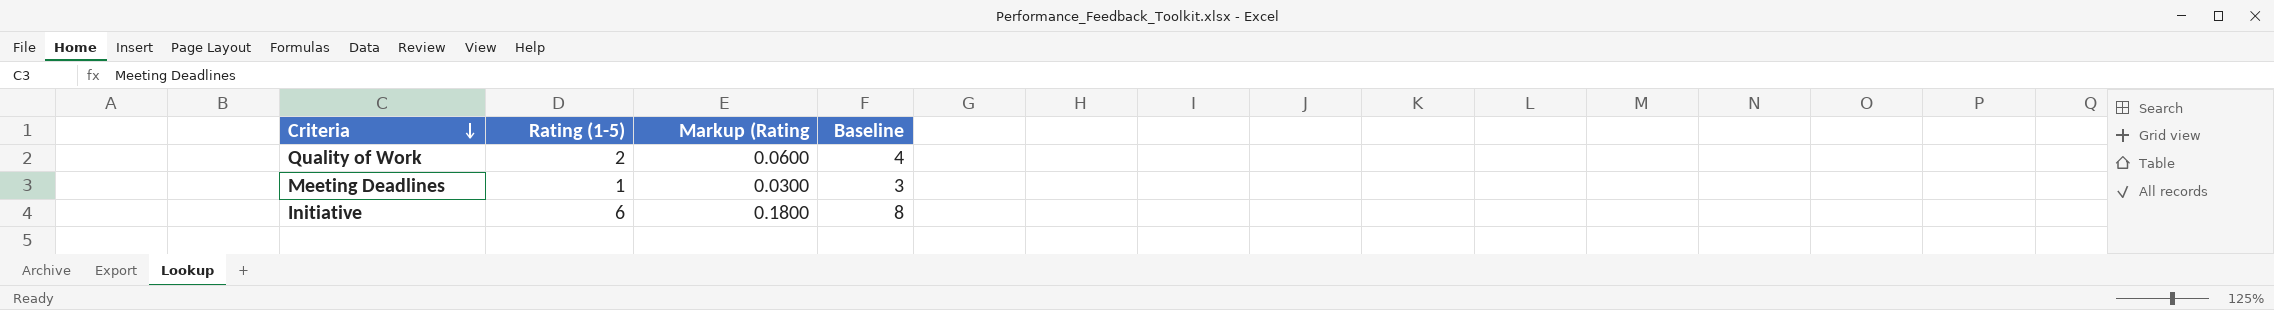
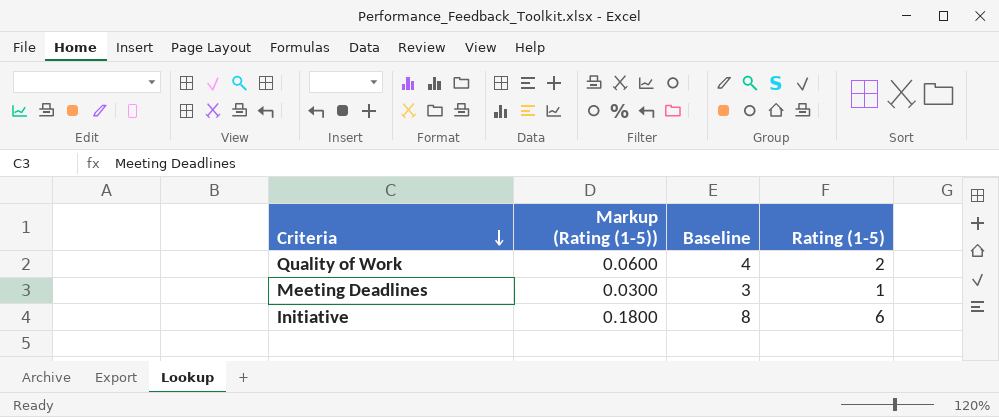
column name: Markup (Rating -> Markup (Rating (1-5))
column Rating (1-5) | position: 2 -> 4

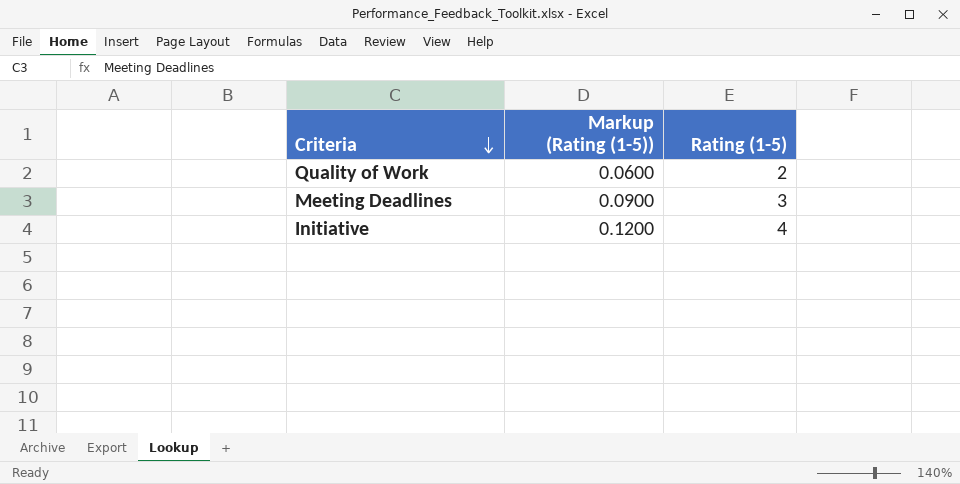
column Baseline | formula: [Rating (1-5)] + 2 -> none
Meeting Deadlines | Markup (Rating (1-5)): 0.0300 -> 0.0900
Meeting Deadlines | Rating (1-5): 1 -> 3
Initiative | Markup (Rating (1-5)): 0.1800 -> 0.1200
Initiative | Rating (1-5): 6 -> 4

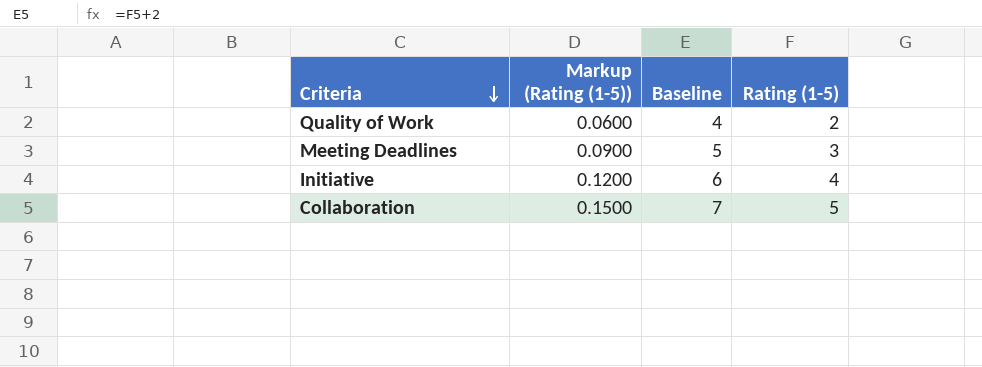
column Baseline | formula: none -> [Rating (1-5)] + 2
row Collaboration: none -> 0.1500 | 7 | 5

